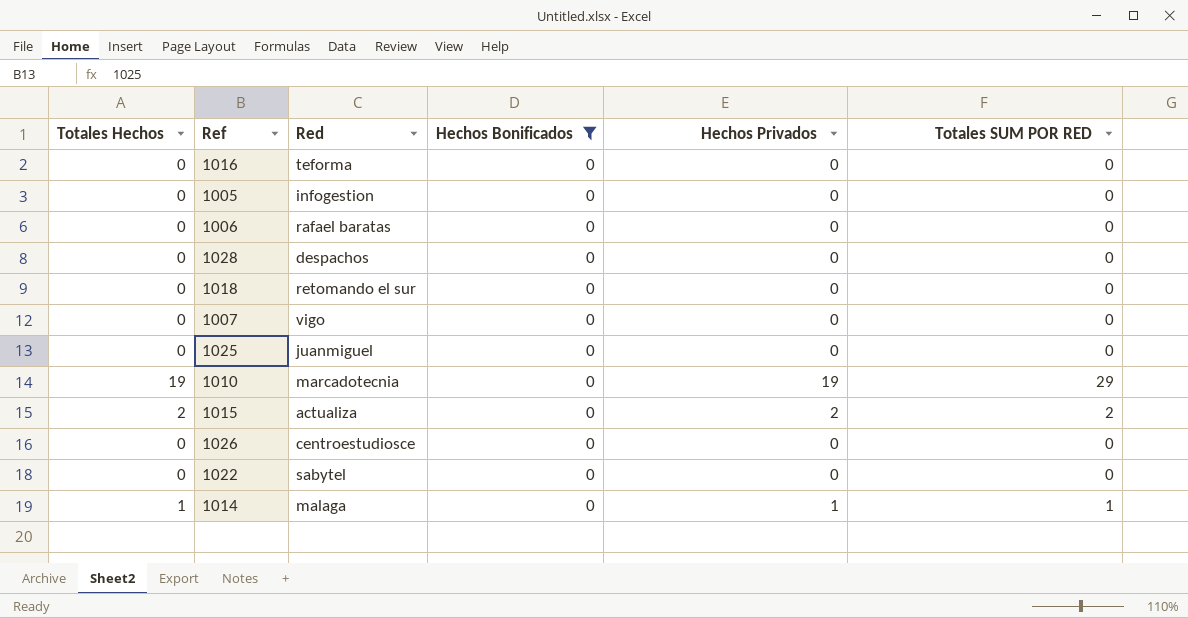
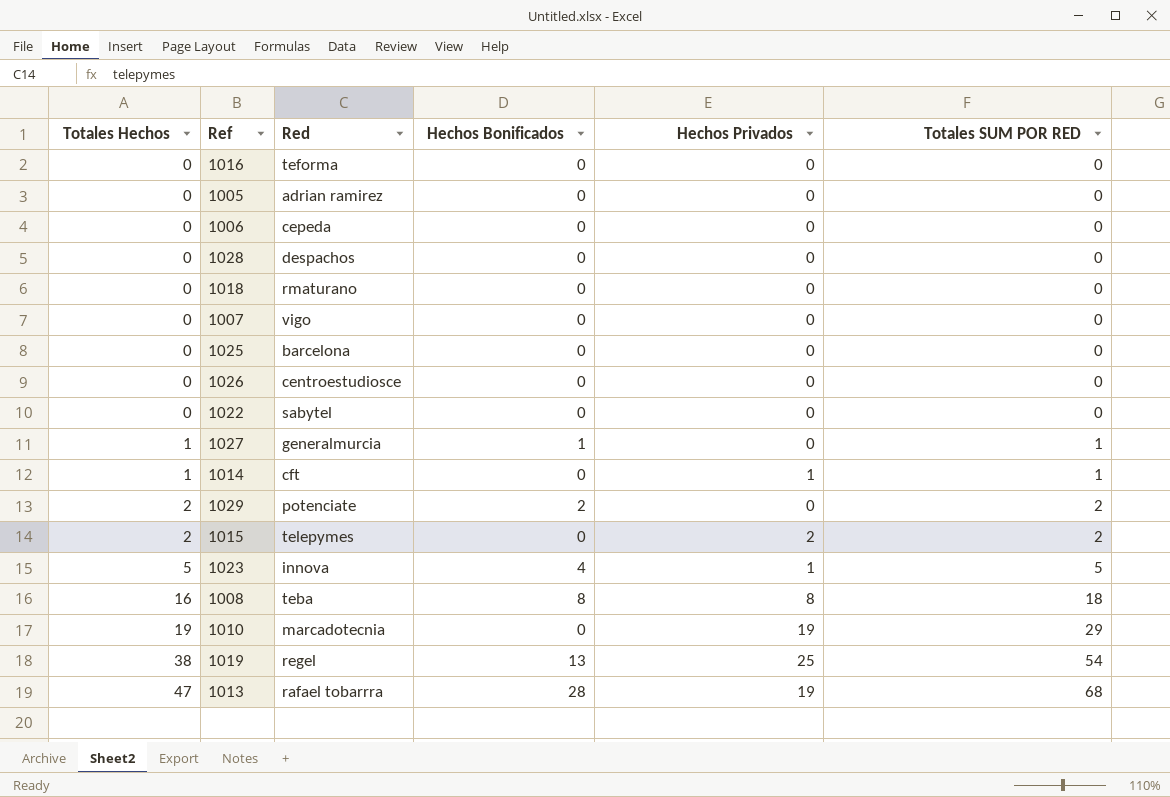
filter: Hechos Bonificados = 0 -> none
row order: none -> Totales Hechos ascending
1005 | Red: infogestion -> adrian ramirez
1006 | Red: rafael baratas -> cepeda
1018 | Red: retomando el sur -> rmaturano
1025 | Red: juanmiguel -> barcelona
1014 | Red: malaga -> cft
1015 | Red: actualiza -> telepymes

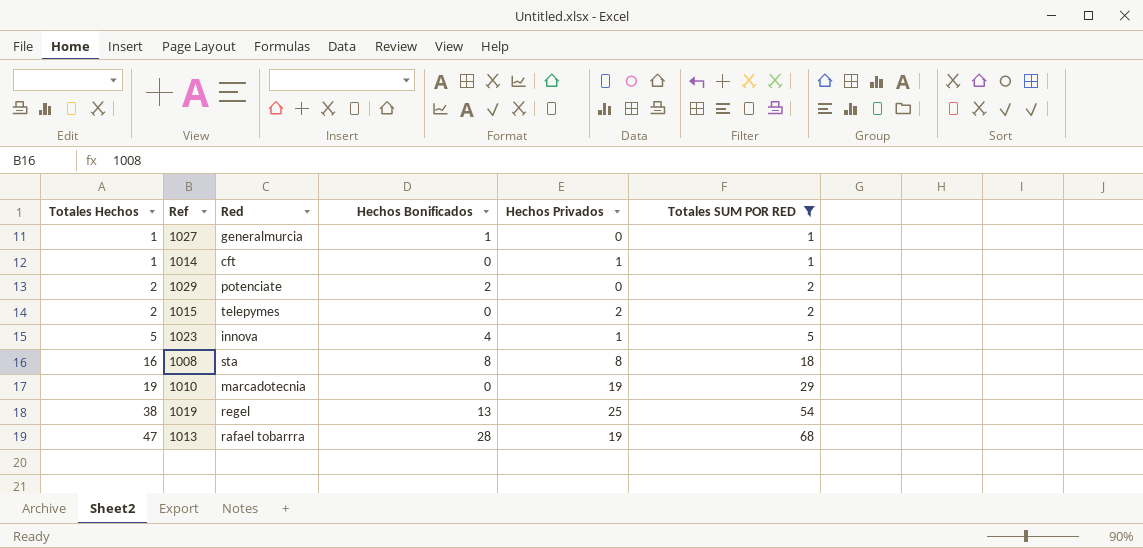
filter: none -> Totales SUM POR RED != 0
1008 | Red: teba -> sta

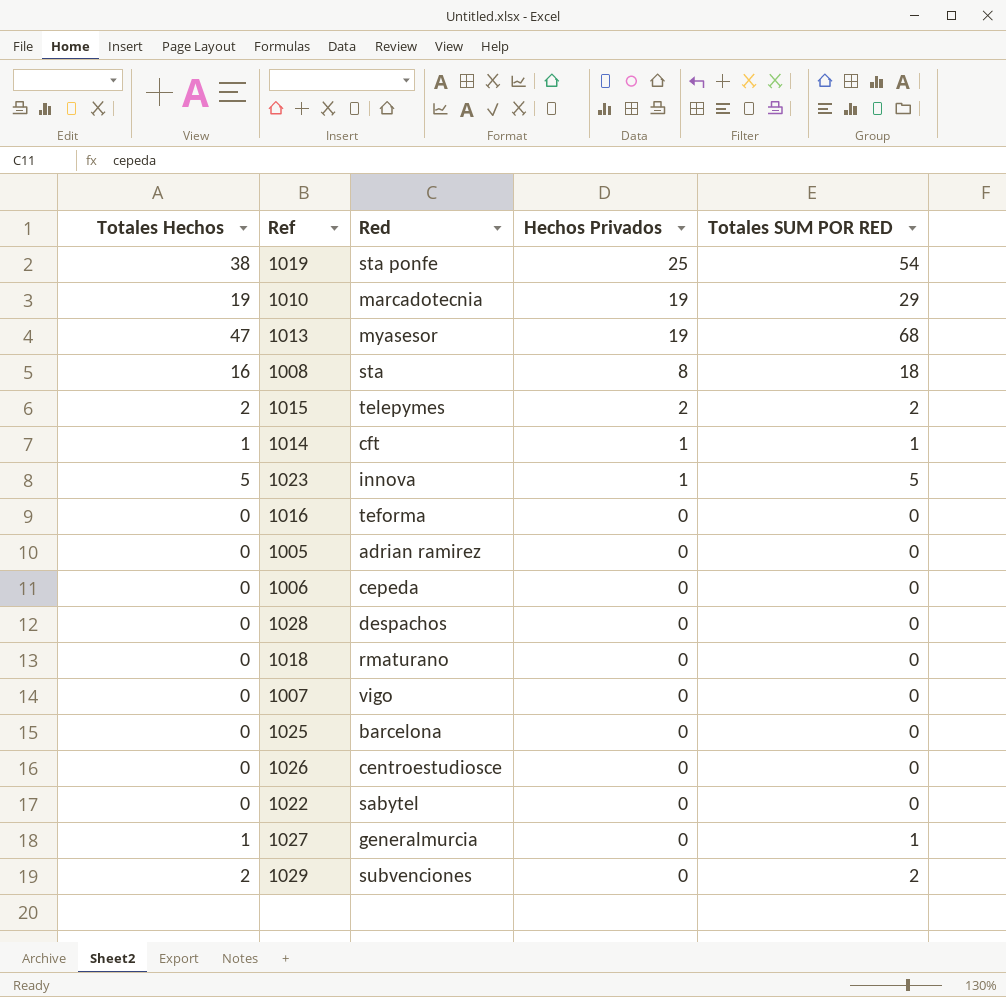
filter: Totales SUM POR RED != 0 -> none
row order: Totales Hechos ascending -> Hechos Privados descending
column Hechos Bonificados | position: 4 -> none
1019 | Red: regel -> sta ponfe
1013 | Red: rafael tobarrra -> myasesor
1029 | Red: potenciate -> subvenciones

